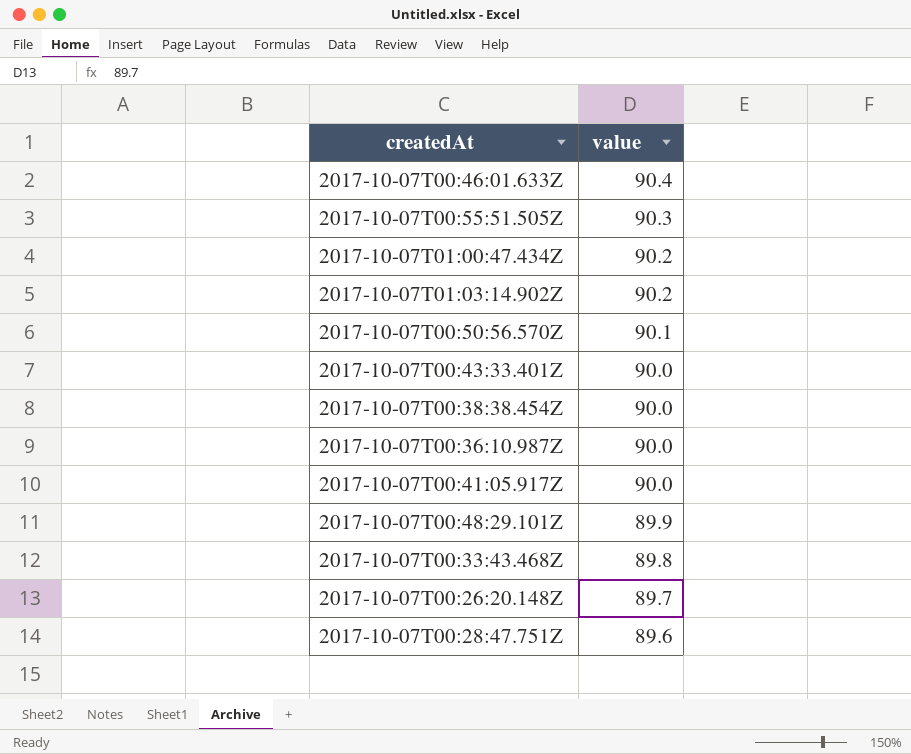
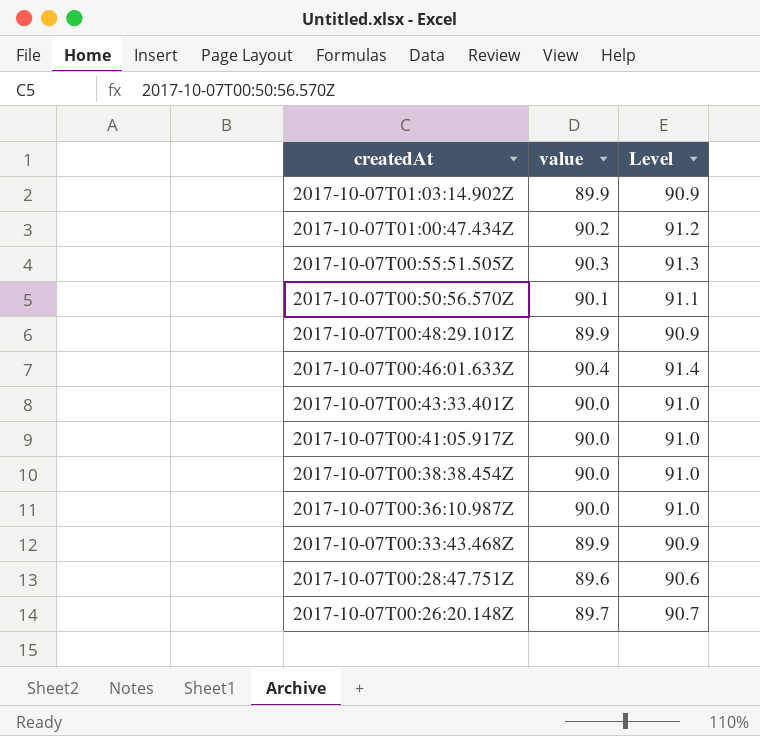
row order: value descending -> createdAt descending
column Level | formula: none -> [value] + 1
2017-10-07T01:03:14.902Z | value: 90.2 -> 89.9
2017-10-07T00:33:43.468Z | value: 89.8 -> 89.9

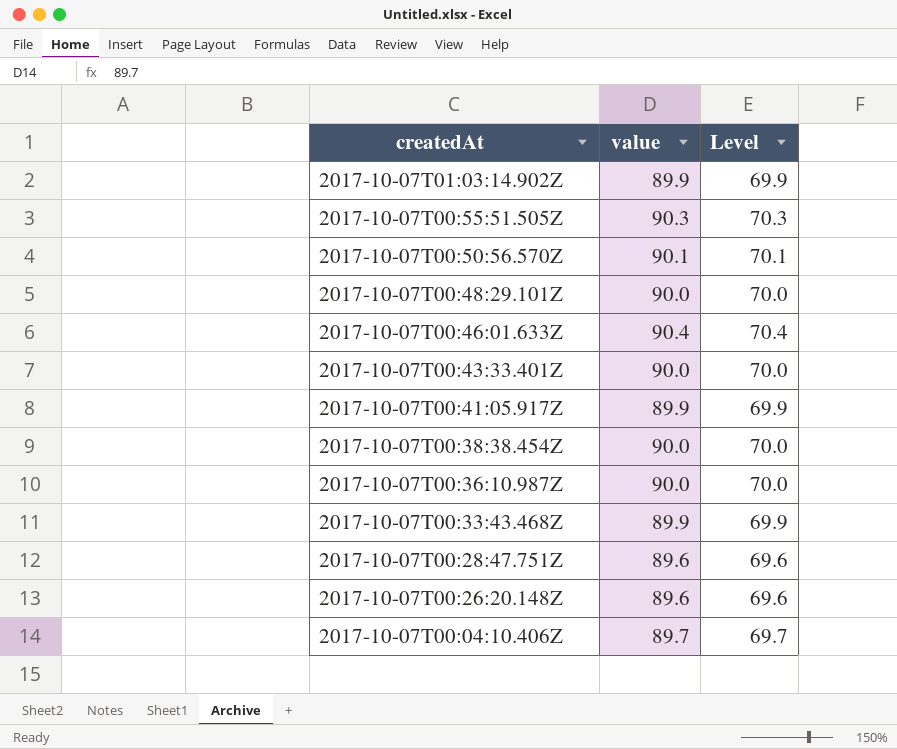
column Level | formula: [value] + 1 -> [value] - 20
row 2017-10-07T01:00:47.434Z: 90.2 | 91.2 -> none
2017-10-07T00:48:29.101Z | value: 89.9 -> 90.0
2017-10-07T00:41:05.917Z | value: 90.0 -> 89.9
2017-10-07T00:26:20.148Z | value: 89.7 -> 89.6
row 2017-10-07T00:04:10.406Z: none -> 89.7 | 69.7

